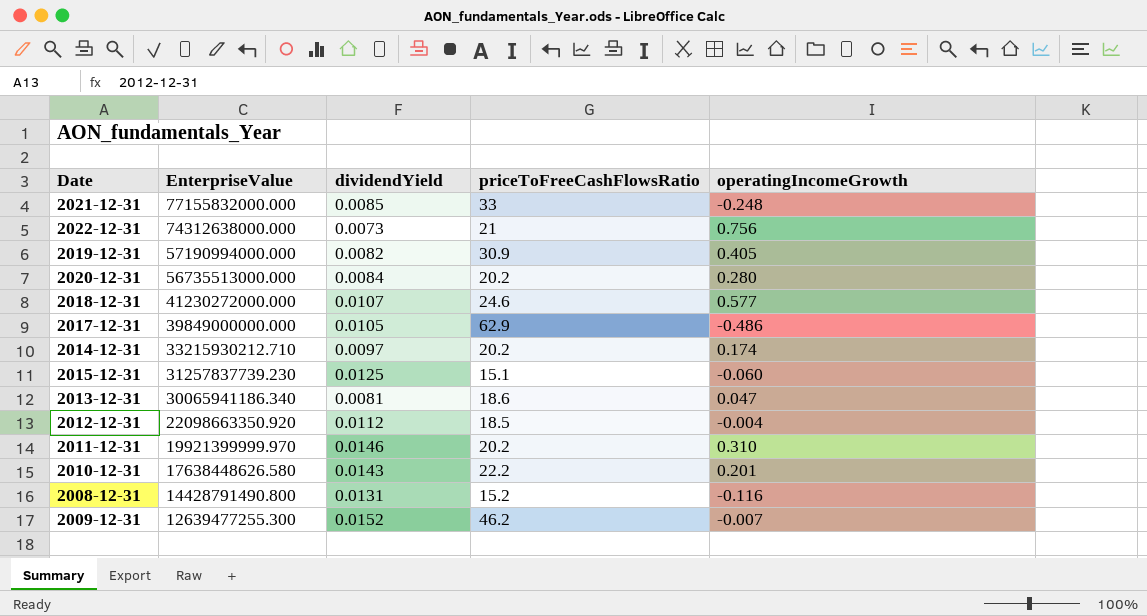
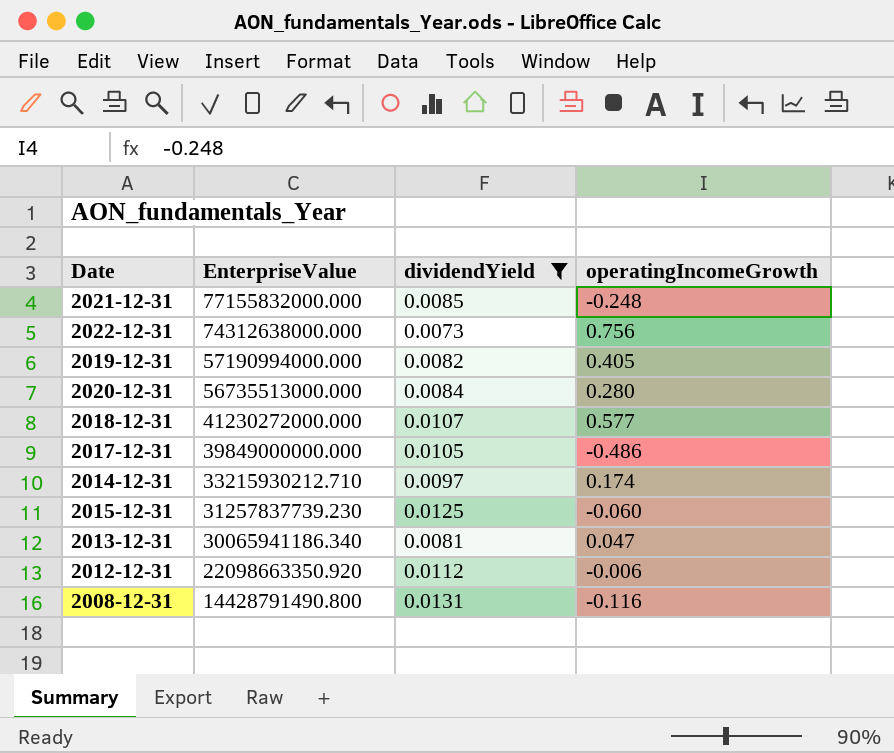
filter: none -> dividendYield <= 0.0131
column priceToFreeCashFlowsRatio | position: 4 -> none
2012-12-31 | operatingIncomeGrowth: -0.004 -> -0.006

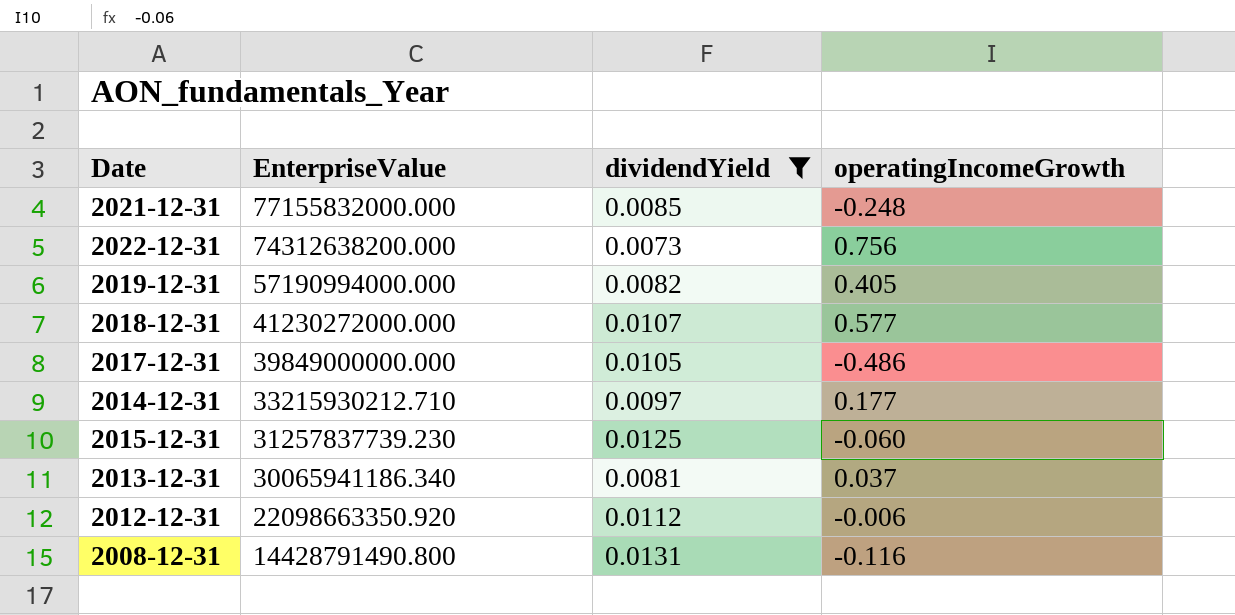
row 2020-12-31: 56735513000.000 | 0.0084 | 0.280 -> none
2022-12-31 | EnterpriseValue: 74312638000.000 -> 74312638200.000
2014-12-31 | operatingIncomeGrowth: 0.174 -> 0.177
2013-12-31 | operatingIncomeGrowth: 0.047 -> 0.037

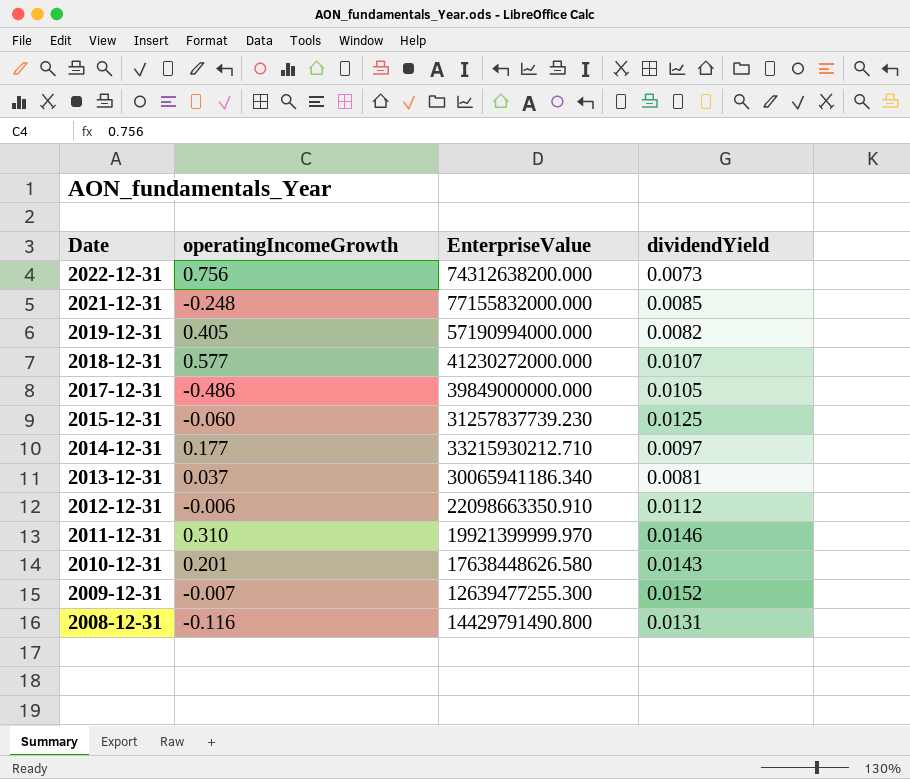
filter: dividendYield <= 0.0131 -> none
row order: EnterpriseValue descending -> Date descending
column operatingIncomeGrowth | position: 4 -> 2
2012-12-31 | EnterpriseValue: 22098663350.920 -> 22098663350.910
2008-12-31 | EnterpriseValue: 14428791490.800 -> 14429791490.800

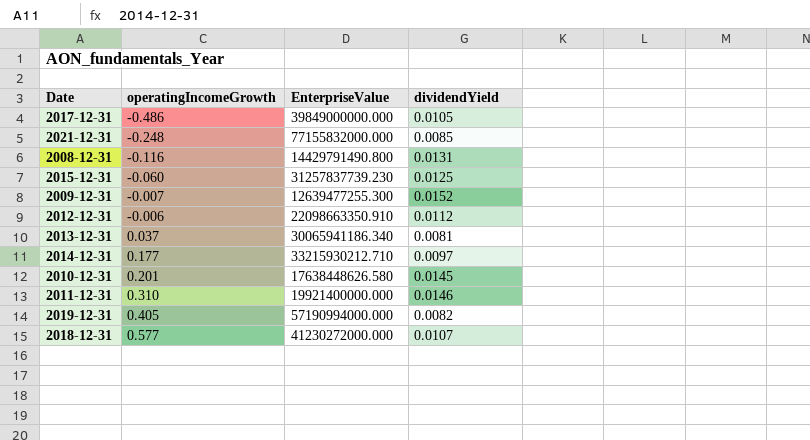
row order: Date descending -> operatingIncomeGrowth ascending
row 2022-12-31: 0.756 | 74312638200.000 | 0.0073 -> none
2010-12-31 | dividendYield: 0.0143 -> 0.0145
2011-12-31 | EnterpriseValue: 19921399999.970 -> 19921400000.000

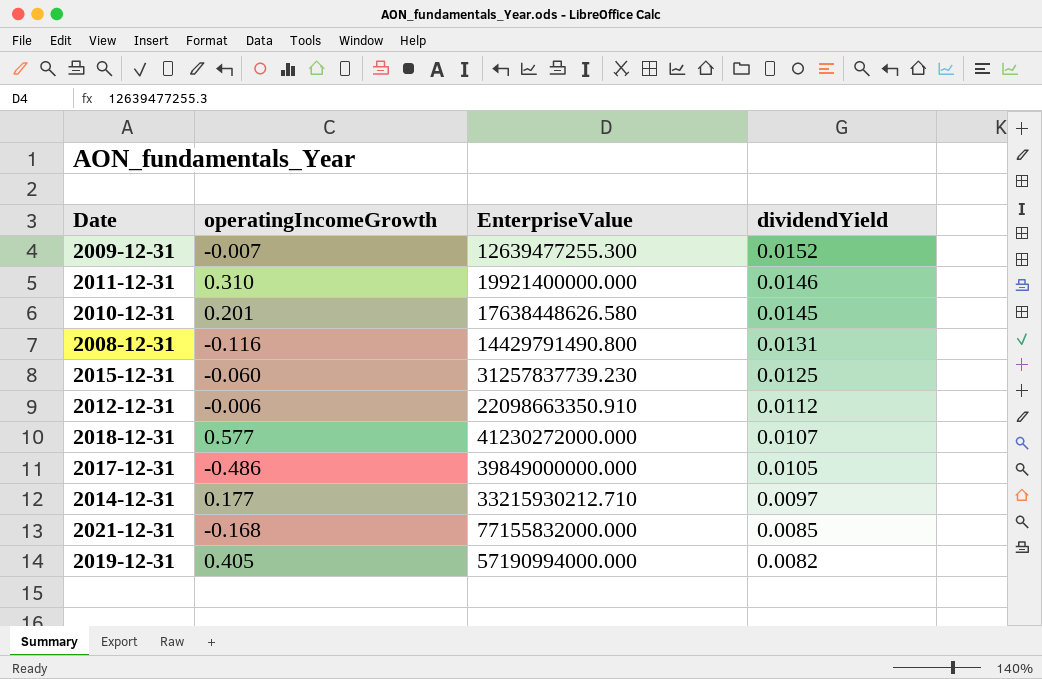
row order: operatingIncomeGrowth ascending -> dividendYield descending
row 2013-12-31: 0.037 | 30065941186.340 | 0.0081 -> none
2021-12-31 | operatingIncomeGrowth: -0.248 -> -0.168

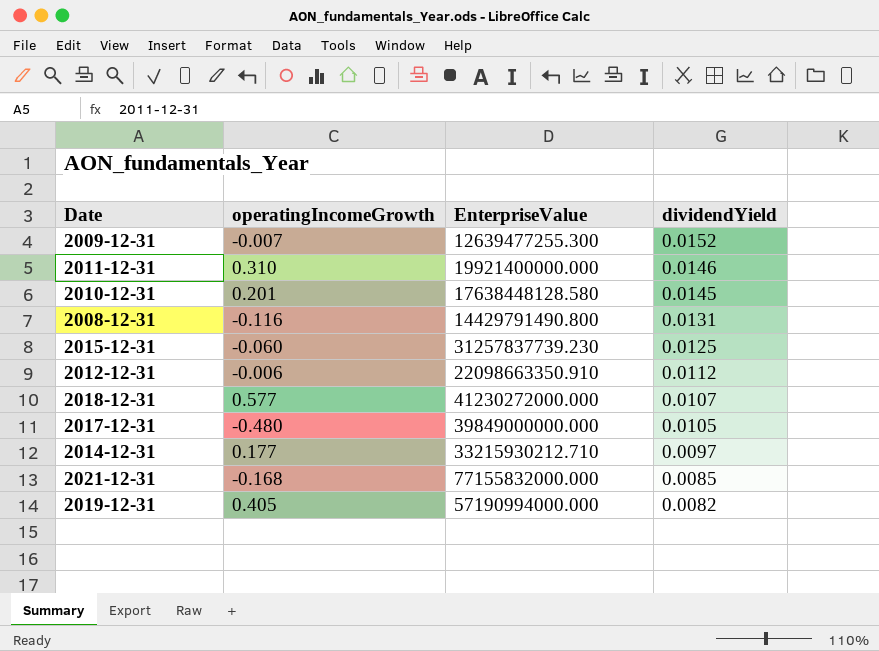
2010-12-31 | EnterpriseValue: 17638448626.580 -> 17638448128.580
2017-12-31 | operatingIncomeGrowth: -0.486 -> -0.480

